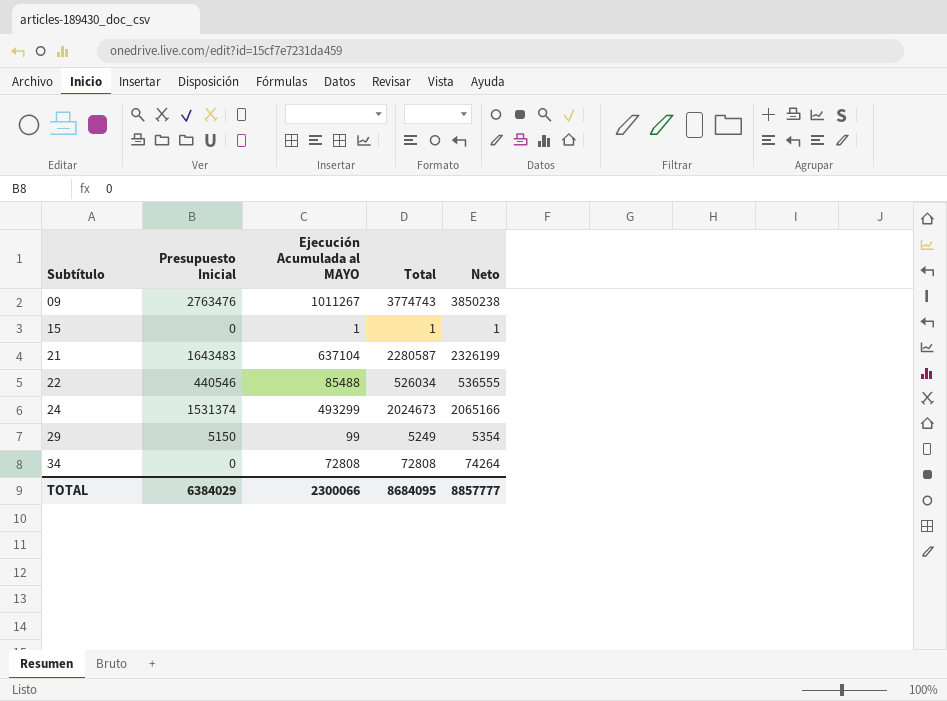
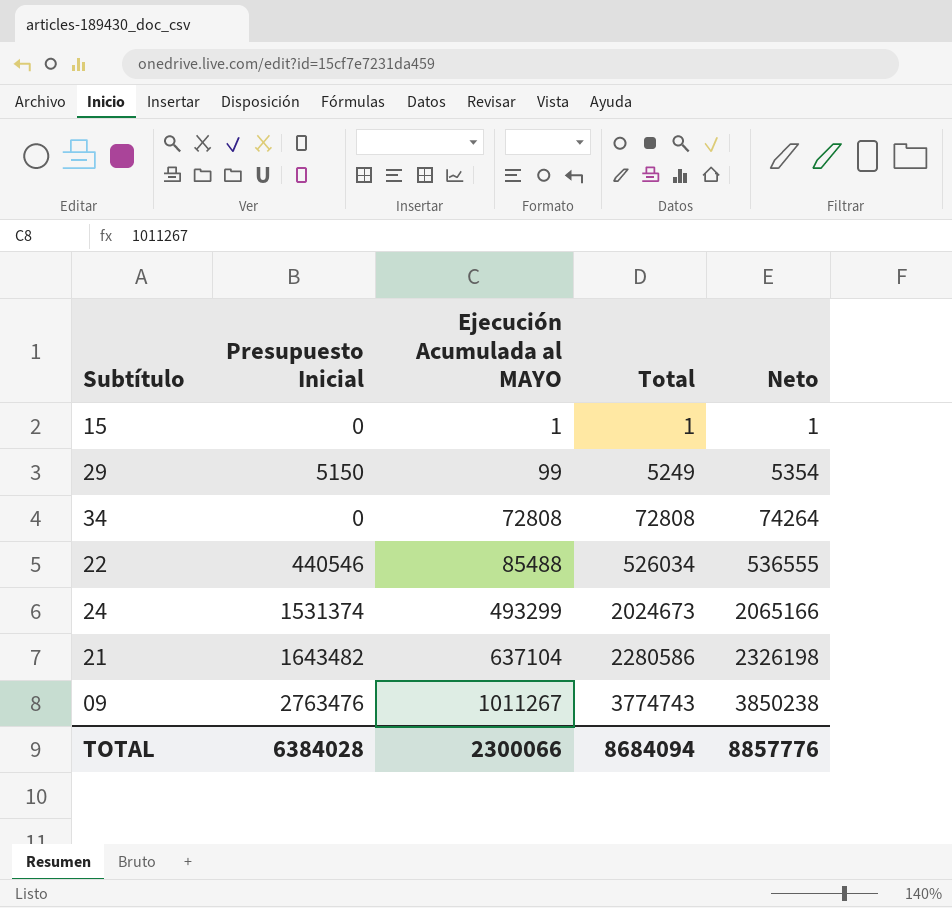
row order: Subtítulo ascending -> Ejecución Acumulada al MAYO ascending
21 | Presupuesto Inicial: 1643483 -> 1643482
21 | Total: 2280587 -> 2280586
21 | Neto: 2326199 -> 2326198
TOTAL | Presupuesto Inicial: 6384029 -> 6384028
TOTAL | Total: 8684095 -> 8684094
TOTAL | Neto: 8857777 -> 8857776

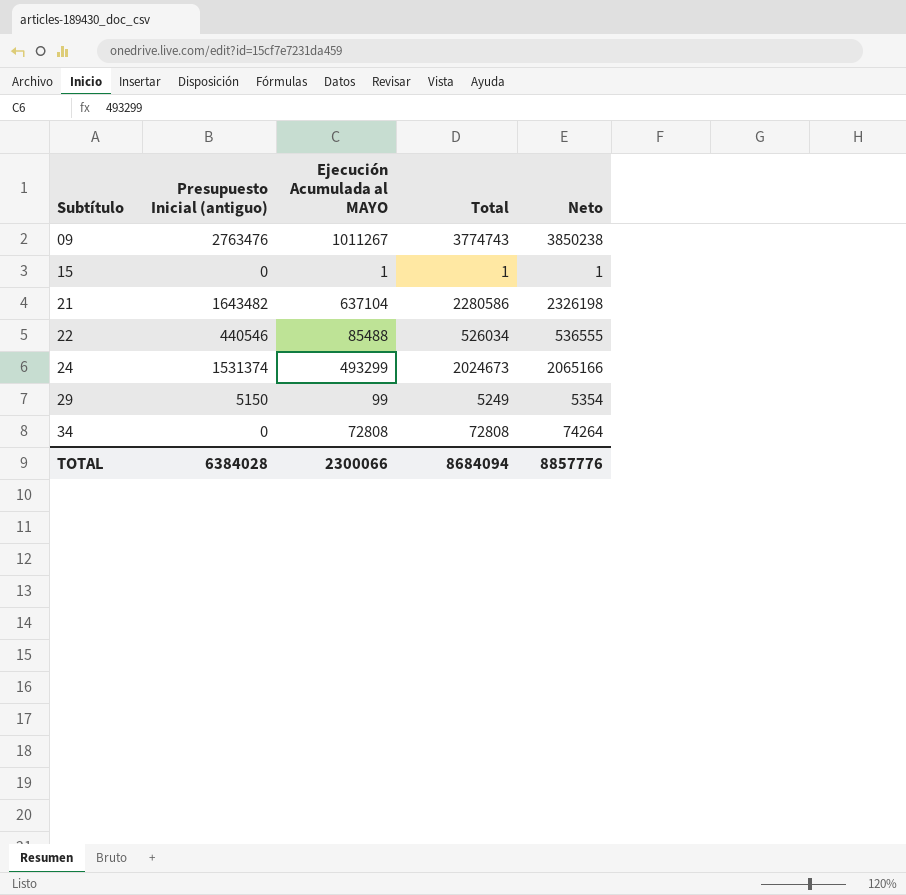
row order: Ejecución Acumulada al MAYO ascending -> Subtítulo ascending
column name: Presupuesto Inicial -> Presupuesto Inicial (antiguo)

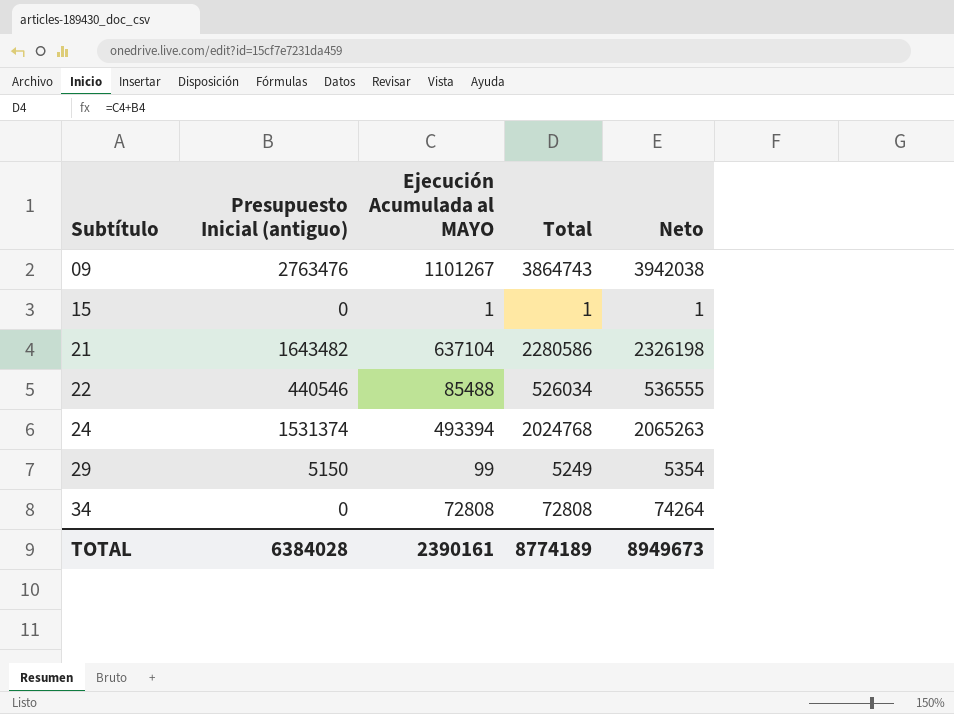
09 | Ejecución Acumulada al MAYO: 1011267 -> 1101267
09 | Total: 3774743 -> 3864743
09 | Neto: 3850238 -> 3942038
24 | Ejecución Acumulada al MAYO: 493299 -> 493394
24 | Total: 2024673 -> 2024768
24 | Neto: 2065166 -> 2065263
TOTAL | Ejecución Acumulada al MAYO: 2300066 -> 2390161
TOTAL | Total: 8684094 -> 8774189
TOTAL | Neto: 8857776 -> 8949673

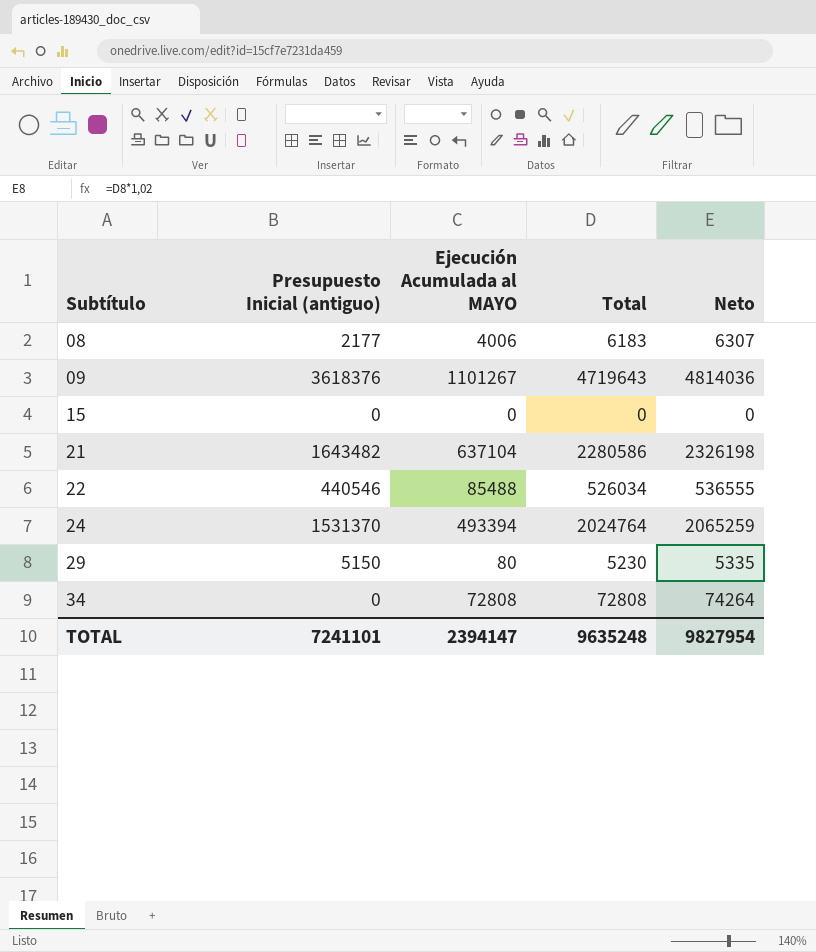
row 08: none -> 2177 | 4006 | 6183 | 6307
09 | Presupuesto Inicial (antiguo): 2763476 -> 3618376
09 | Total: 3864743 -> 4719643
09 | Neto: 3942038 -> 4814036
15 | Ejecución Acumulada al MAYO: 1 -> 0
15 | Total: 1 -> 0
15 | Neto: 1 -> 0
24 | Presupuesto Inicial (antiguo): 1531374 -> 1531370
24 | Total: 2024768 -> 2024764
24 | Neto: 2065263 -> 2065259
29 | Ejecución Acumulada al MAYO: 99 -> 80
29 | Total: 5249 -> 5230
29 | Neto: 5354 -> 5335
TOTAL | Presupuesto Inicial (antiguo): 6384028 -> 7241101
TOTAL | Ejecución Acumulada al MAYO: 2390161 -> 2394147
TOTAL | Total: 8774189 -> 9635248
TOTAL | Neto: 8949673 -> 9827954

